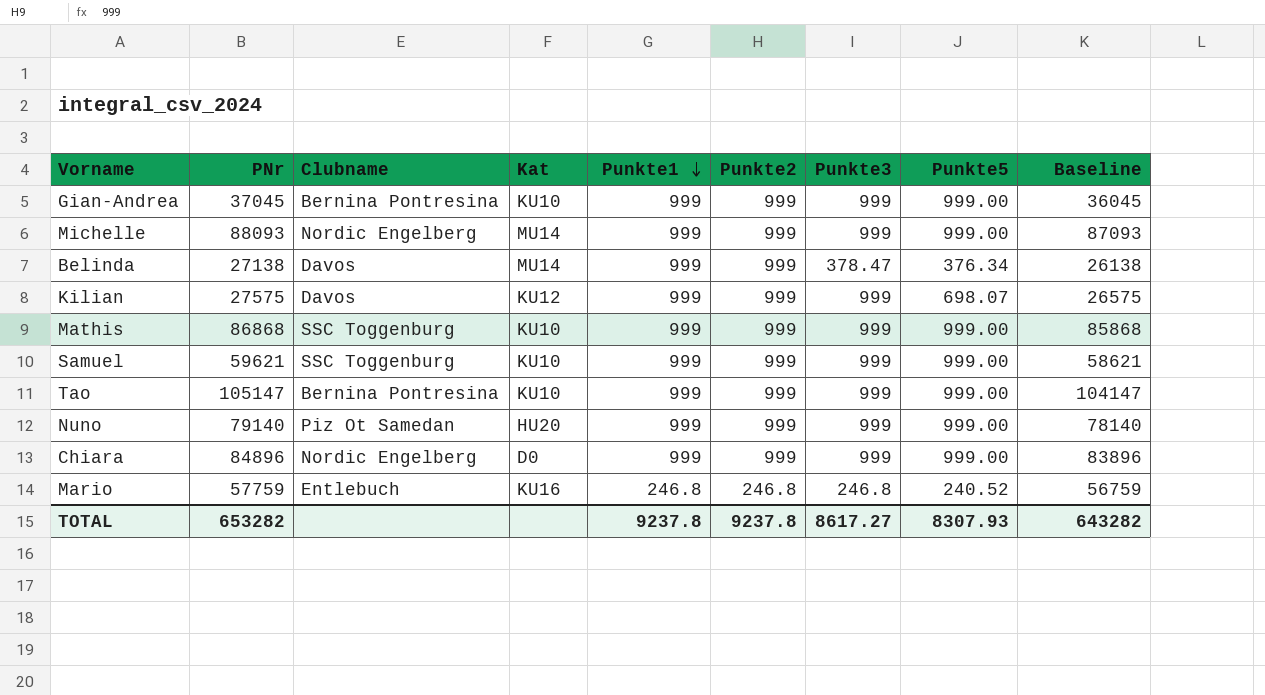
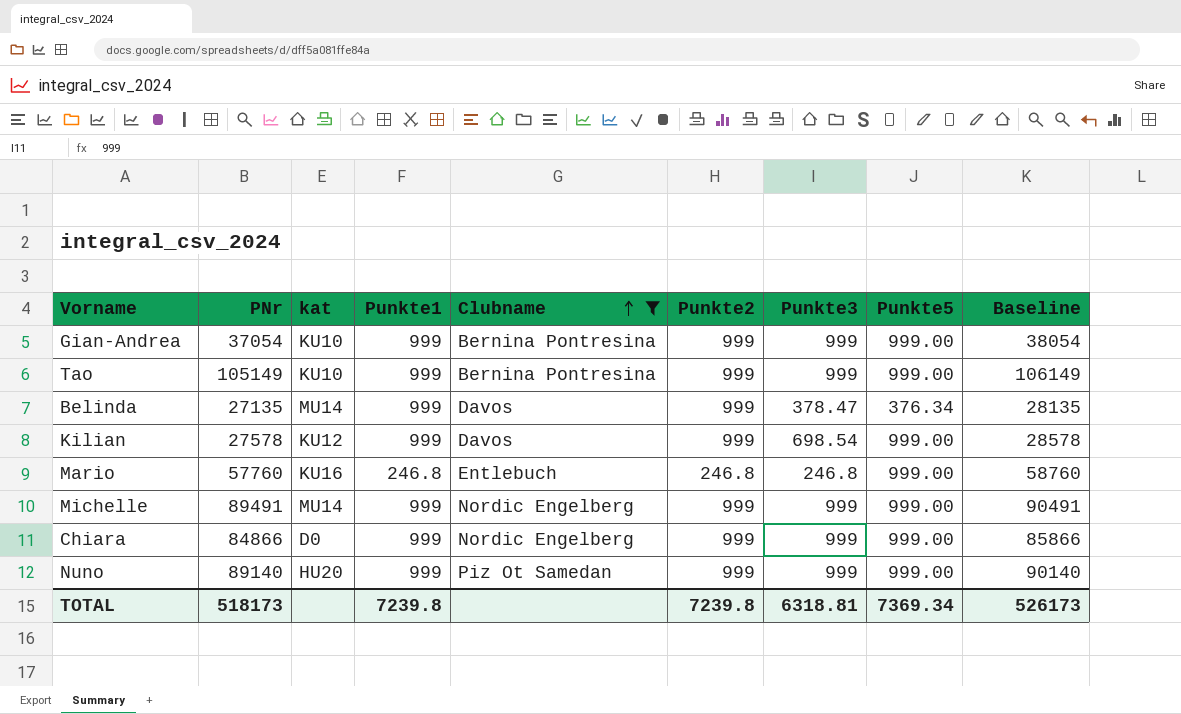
filter: none -> Clubname != SSC Toggenburg
row order: Punkte1 descending -> Clubname ascending
column name: Kat -> kat
column Clubname | position: 3 -> 5
column Baseline | formula: [PNr] - 1000 -> [PNr] + 1000
Gian-Andrea | PNr: 37045 -> 37054
Tao | PNr: 105147 -> 105149
Belinda | PNr: 27138 -> 27135
Kilian | PNr: 27575 -> 27578
Kilian | Punkte3: 999 -> 698.54
Kilian | Punkte5: 698.07 -> 999.00
Mario | PNr: 57759 -> 57760
Mario | Punkte5: 240.52 -> 999.00
Michelle | PNr: 88093 -> 89491
Chiara | PNr: 84896 -> 84866
Nuno | PNr: 79140 -> 89140
TOTAL | PNr: 653282 -> 518173
TOTAL | Punkte1: 9237.8 -> 7239.8
TOTAL | Punkte2: 9237.8 -> 7239.8
TOTAL | Punkte3: 8617.27 -> 6318.81
TOTAL | Punkte5: 8307.93 -> 7369.34
TOTAL | Baseline: 643282 -> 526173

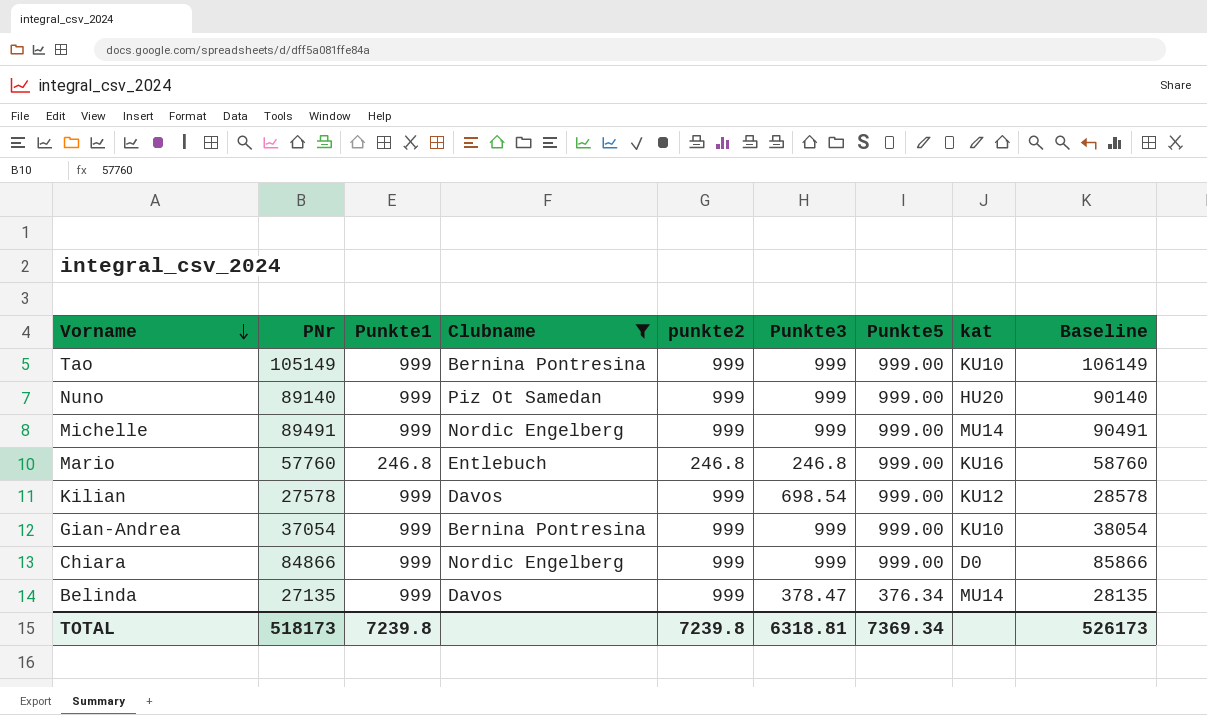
row order: Clubname ascending -> Vorname descending
column name: Punkte2 -> punkte2
column kat | position: 3 -> 8

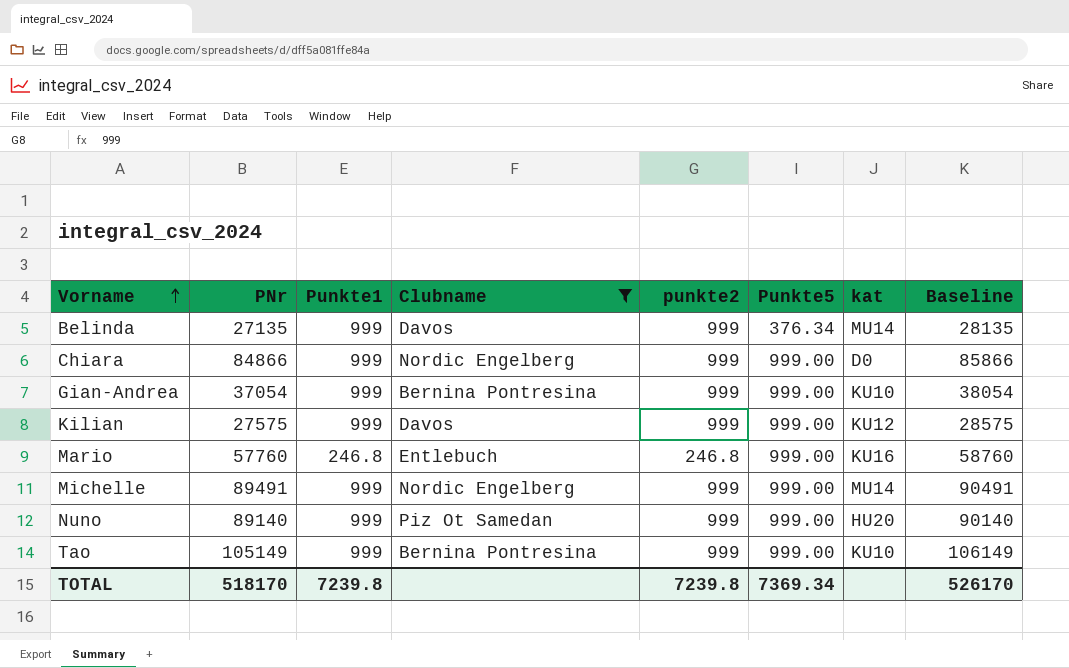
row order: Vorname descending -> Vorname ascending
column Punkte3 | position: 6 -> none
Kilian | PNr: 27578 -> 27575
Kilian | Baseline: 28578 -> 28575
TOTAL | PNr: 518173 -> 518170
TOTAL | Baseline: 526173 -> 526170

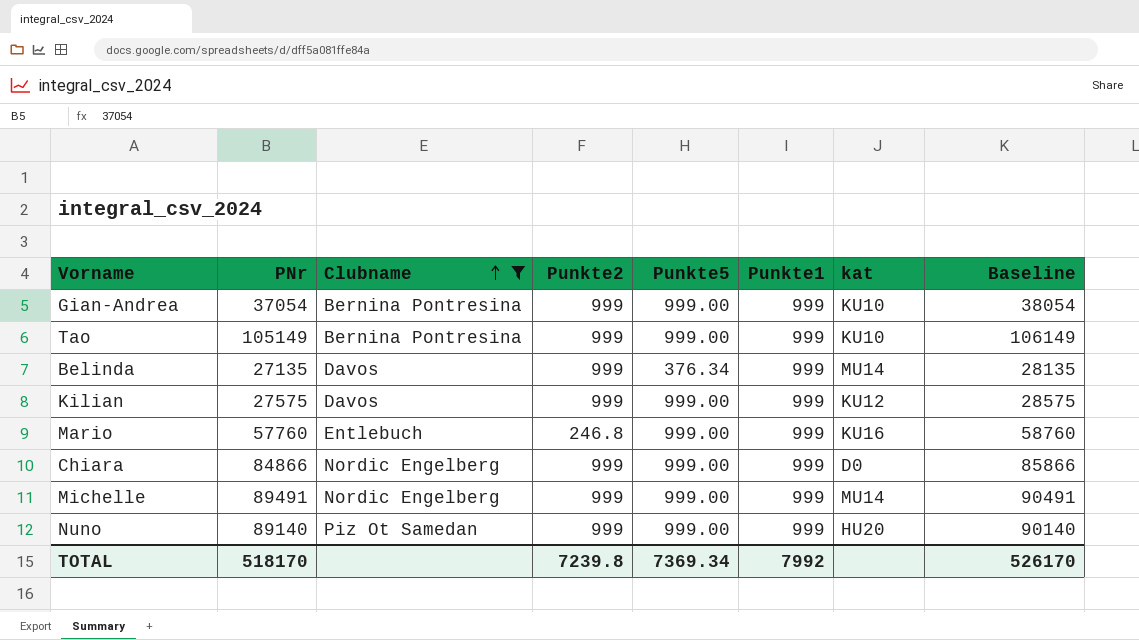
row order: Vorname ascending -> Clubname ascending
column name: punkte2 -> Punkte2
column Punkte1 | position: 3 -> 6
Mario | Punkte1: 246.8 -> 999
TOTAL | Punkte1: 7239.8 -> 7992

